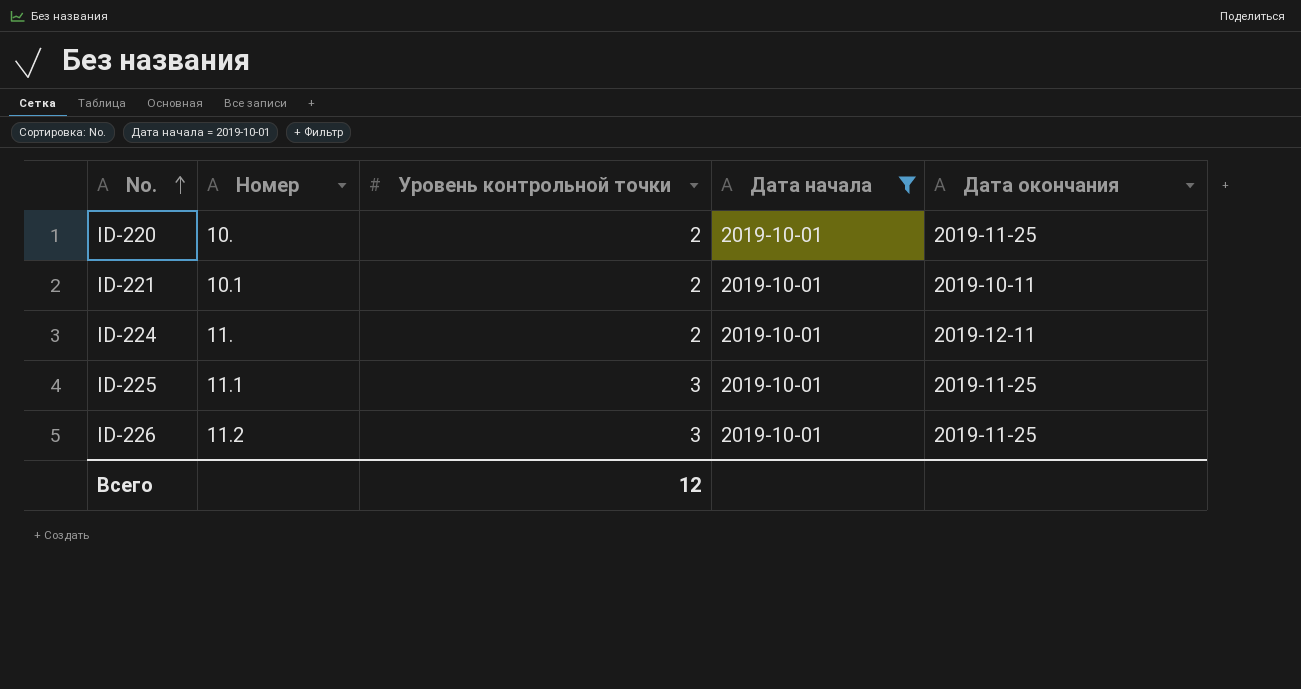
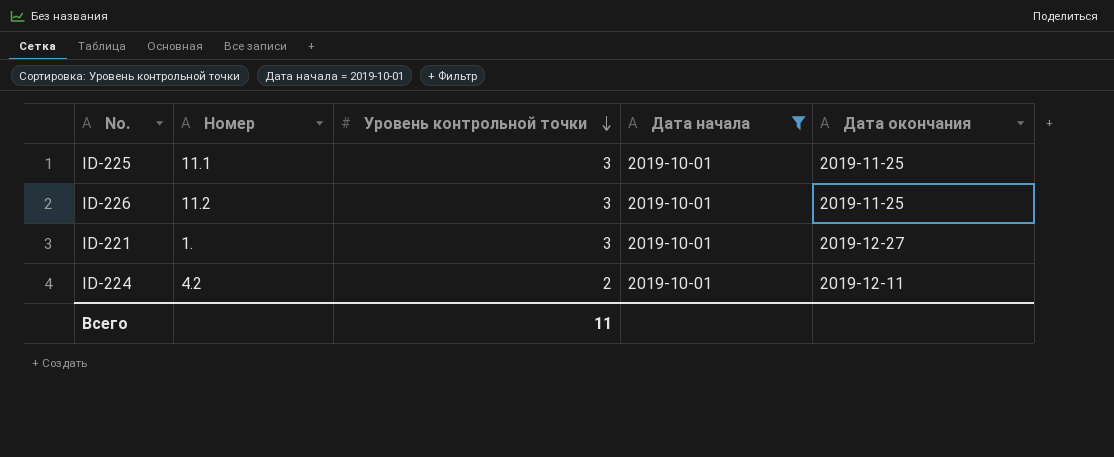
row order: No. ascending -> Уровень контрольной точки descending
row ID-220: 10. | 2 | 2019-10-01 | 2019-11-25 -> none
ID-221 | Номер: 10.1 -> 1.
ID-221 | Уровень контрольной точки: 2 -> 3
ID-221 | Дата окончания: 2019-10-11 -> 2019-12-27
ID-224 | Номер: 11. -> 4.2
Всего | Уровень контрольной точки: 12 -> 11

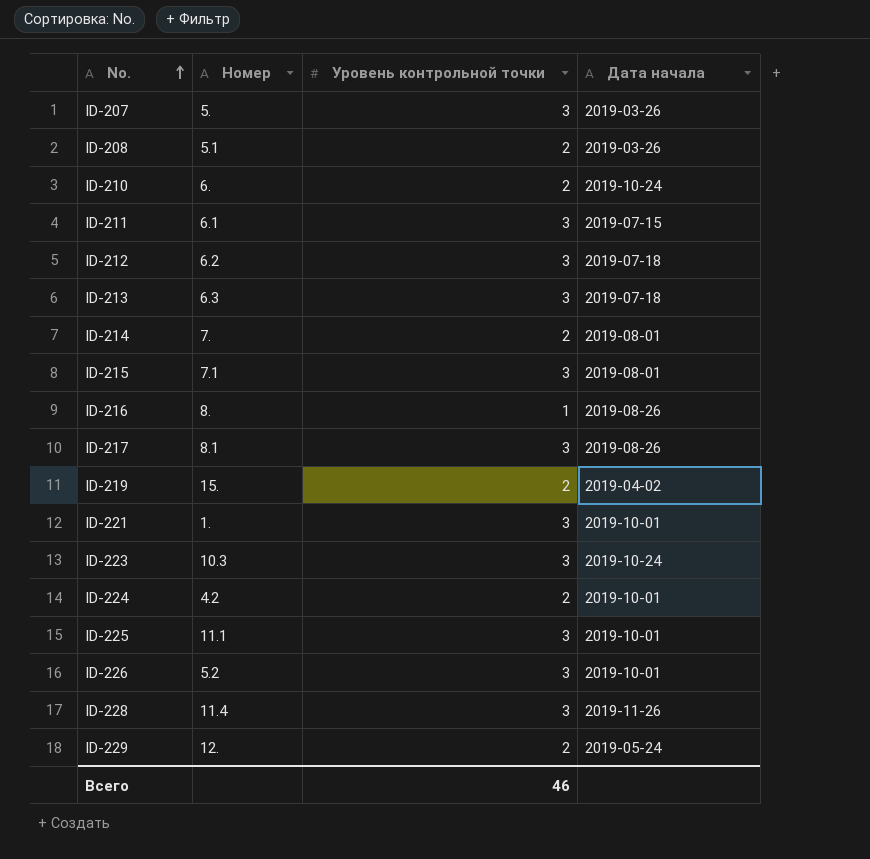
filter: Дата начала = 2019-10-01 -> none
row order: Уровень контрольной точки descending -> No. ascending
column Дата окончания | position: 5 -> none
ID-226 | Номер: 11.2 -> 5.2
Всего | Уровень контрольной точки: 11 -> 46

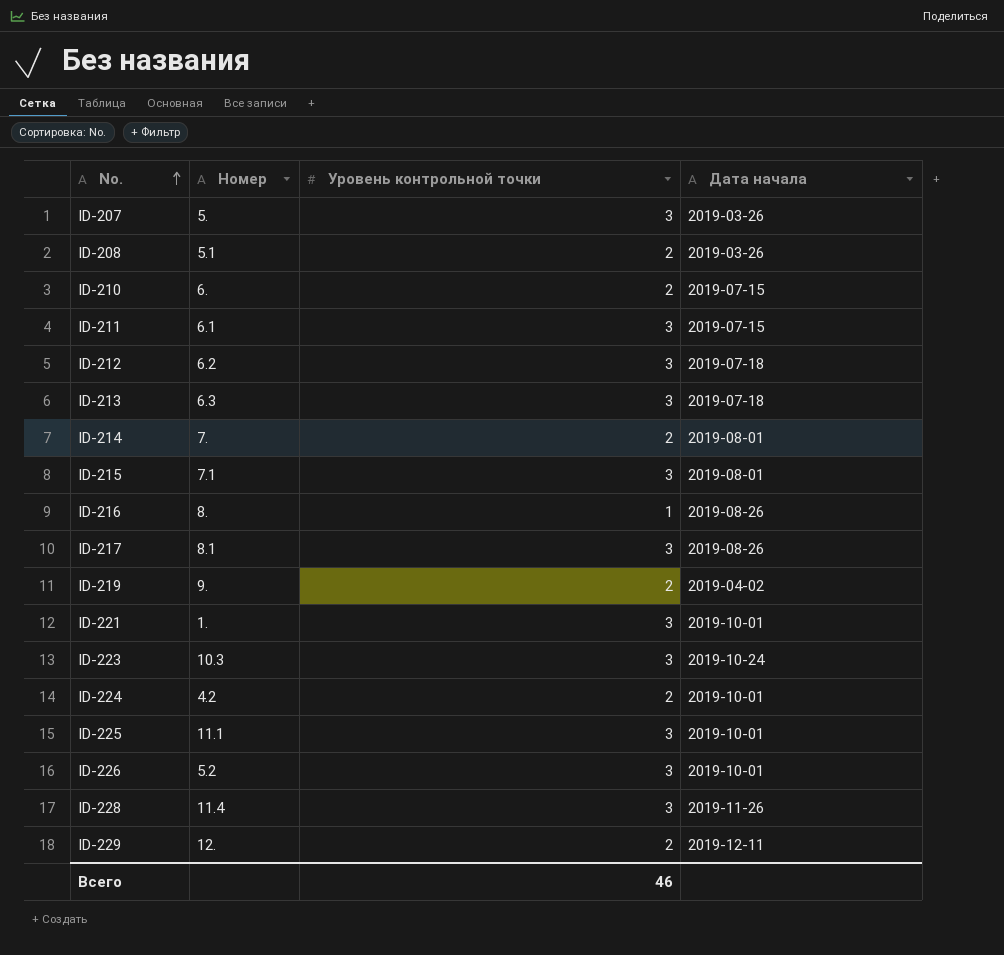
ID-210 | Дата начала: 2019-10-24 -> 2019-07-15
ID-219 | Номер: 15. -> 9.
ID-229 | Дата начала: 2019-05-24 -> 2019-12-11

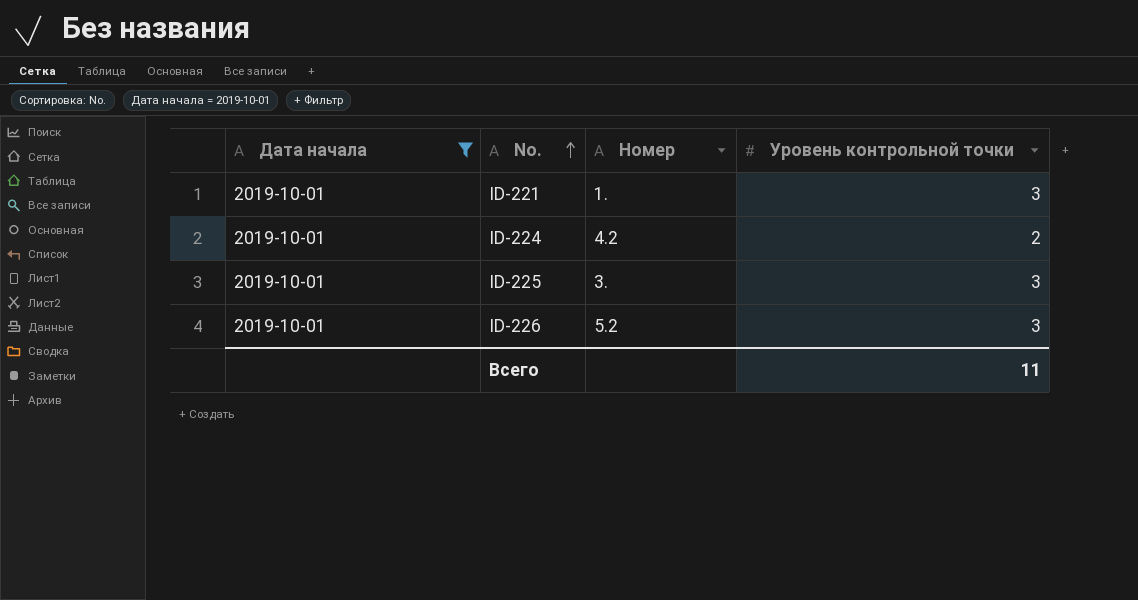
filter: none -> Дата начала = 2019-10-01
column Дата начала | position: 4 -> 1
ID-225 | Номер: 11.1 -> 3.
Всего | Уровень контрольной точки: 46 -> 11

